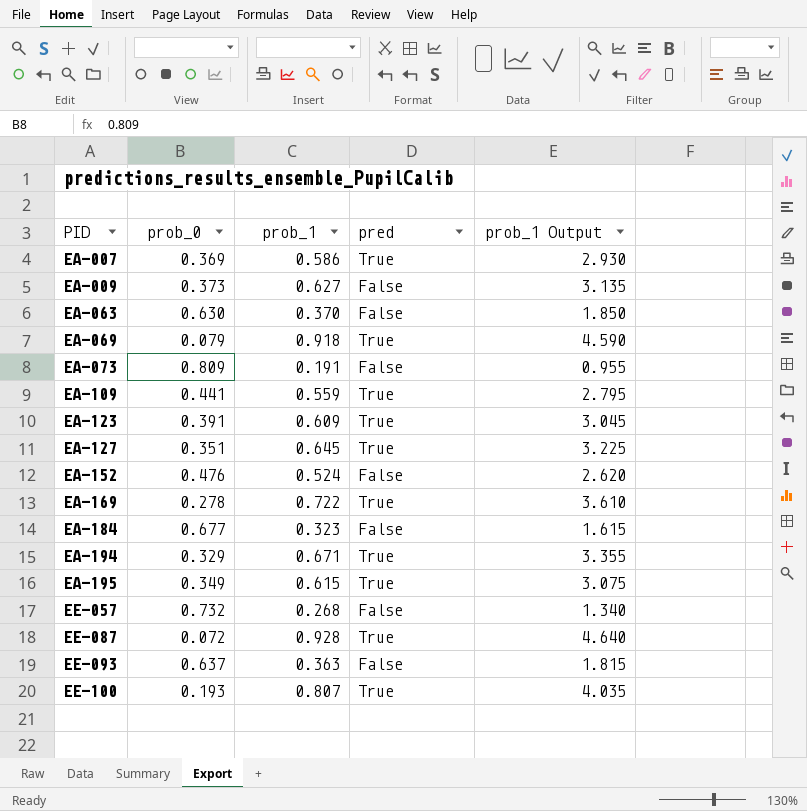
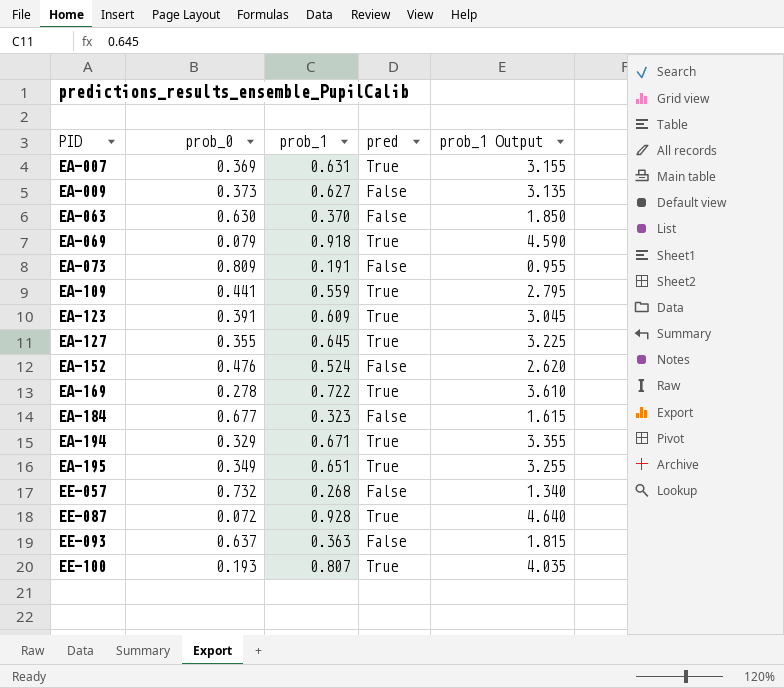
EA-007 | prob_1: 0.586 -> 0.631
EA-007 | prob_1 Output: 2.930 -> 3.155
EA-127 | prob_0: 0.351 -> 0.355
EA-195 | prob_1: 0.615 -> 0.651
EA-195 | prob_1 Output: 3.075 -> 3.255

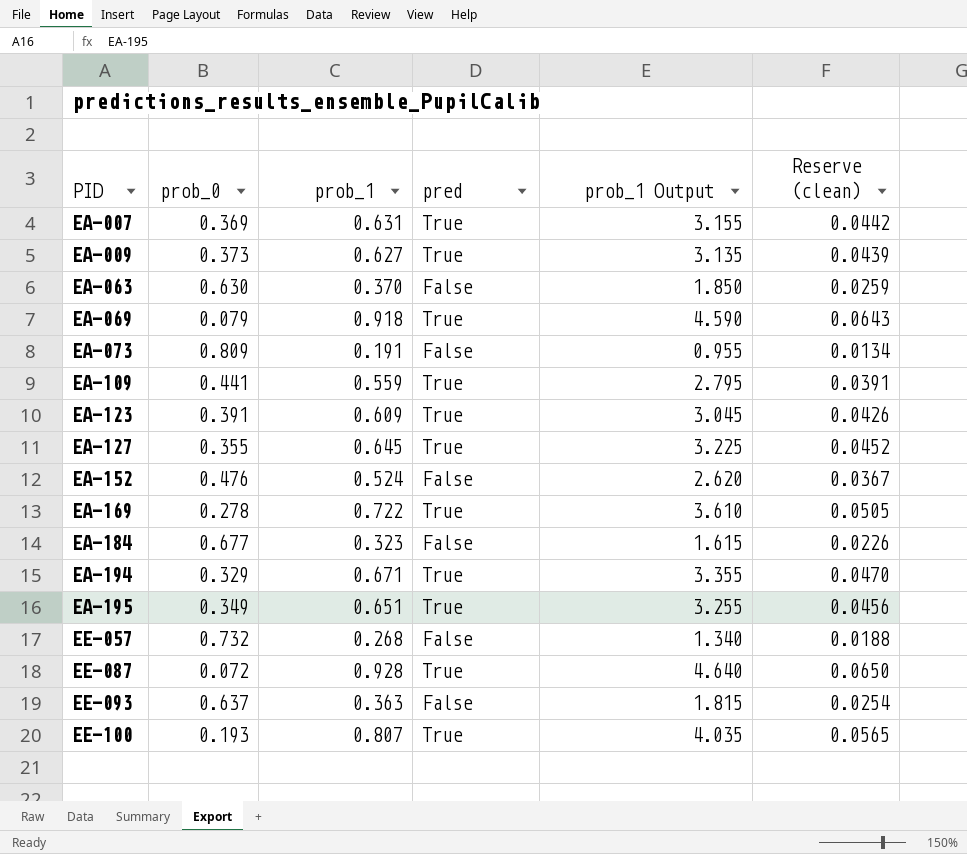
column Reserve (clean) | formula: none -> [prob_1] * 0.07
EA-009 | pred: False -> True

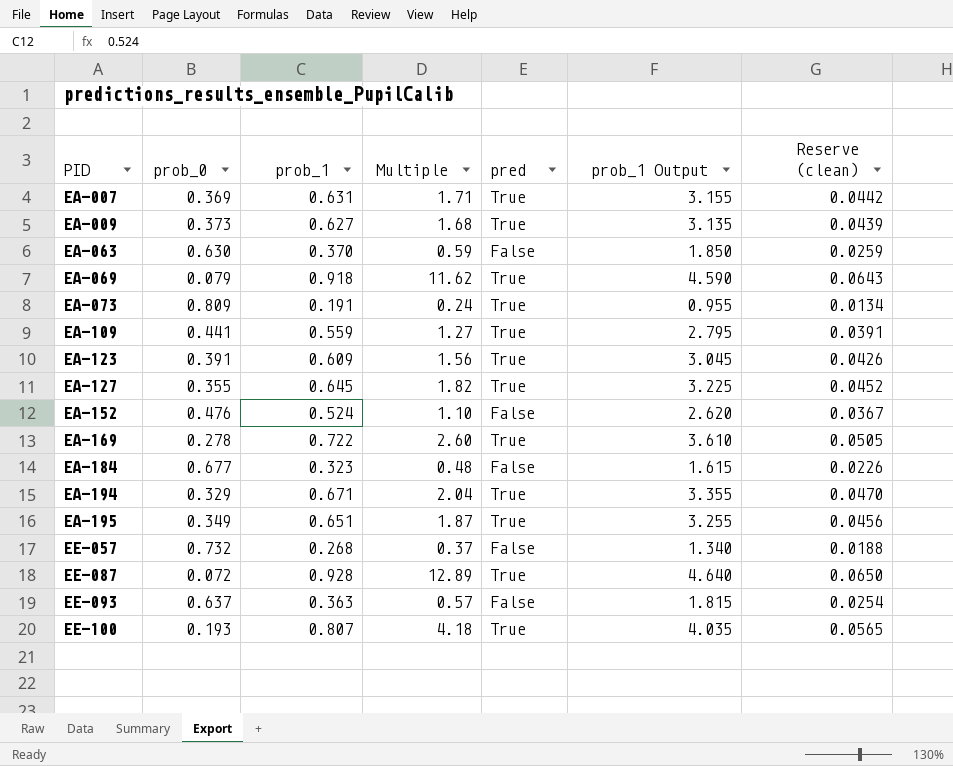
column Multiple | formula: none -> [prob_1] / [prob_0]
EA-073 | pred: False -> True

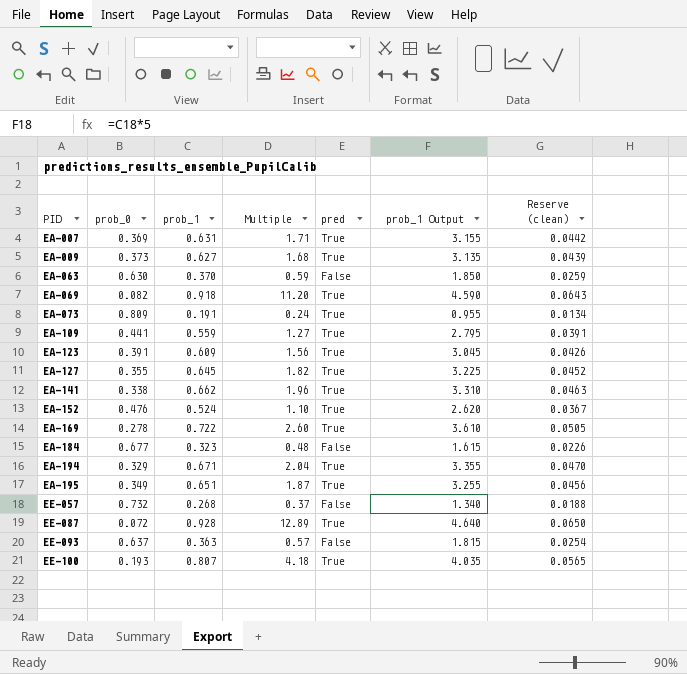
EA-069 | prob_0: 0.079 -> 0.082
EA-069 | Multiple: 11.62 -> 11.20
row EA-141: none -> 0.338 | 0.662 | 1.96 | True | 3.310 | 0.0463
EA-152 | pred: False -> True

